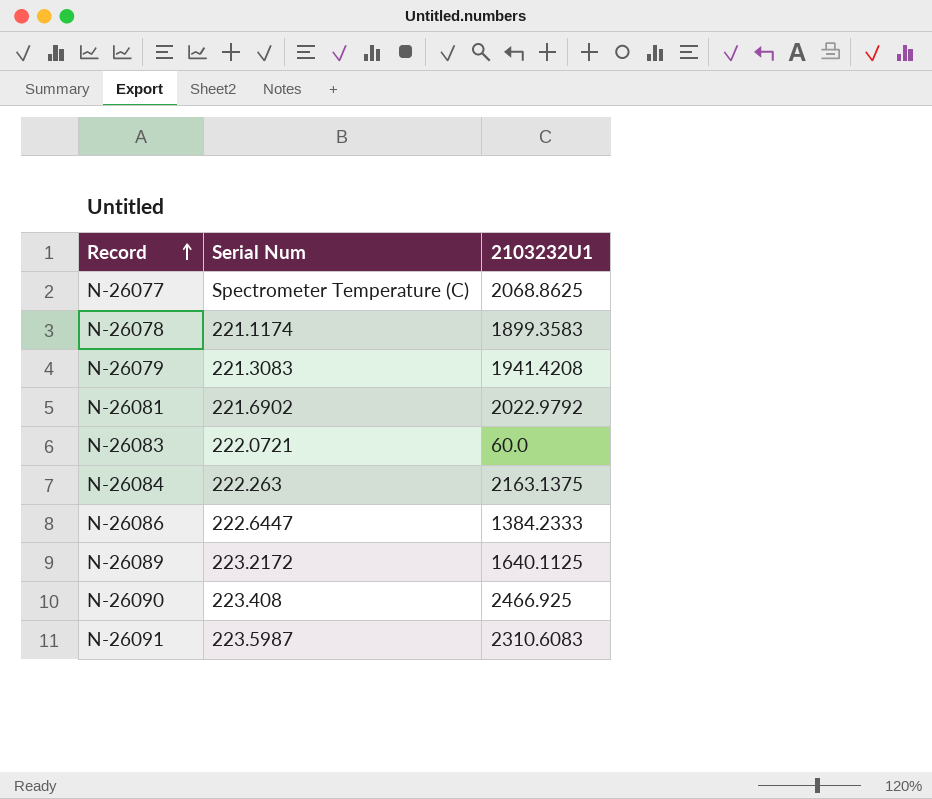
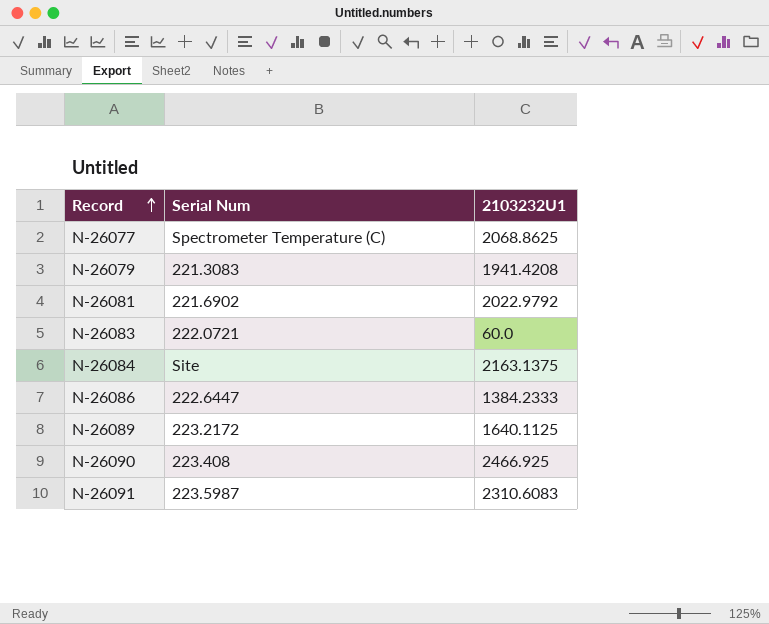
row N-26078: 221.1174 | 1899.3583 -> none
N-26084 | Serial Num: 222.263 -> Site

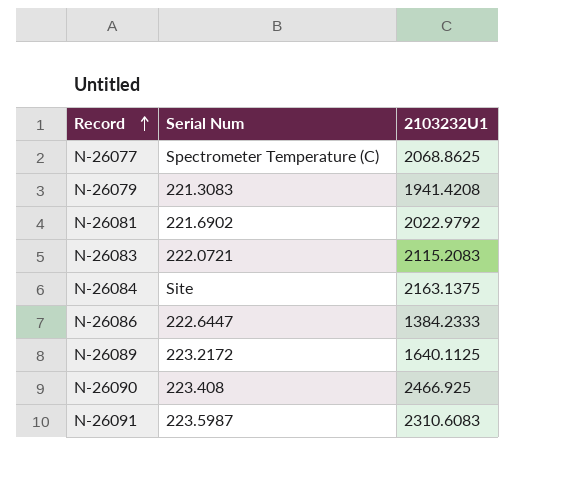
N-26083 | 2103232U1: 60.0 -> 2115.2083

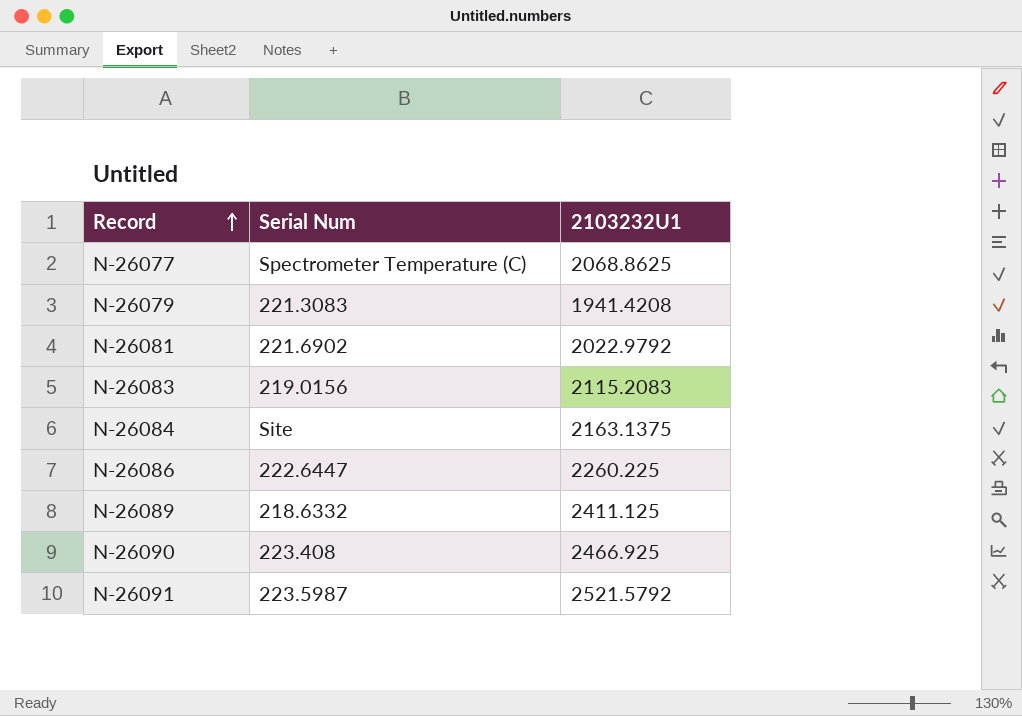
N-26083 | Serial Num: 222.0721 -> 219.0156
N-26086 | 2103232U1: 1384.2333 -> 2260.225
N-26089 | Serial Num: 223.2172 -> 218.6332
N-26089 | 2103232U1: 1640.1125 -> 2411.125
N-26091 | 2103232U1: 2310.6083 -> 2521.5792

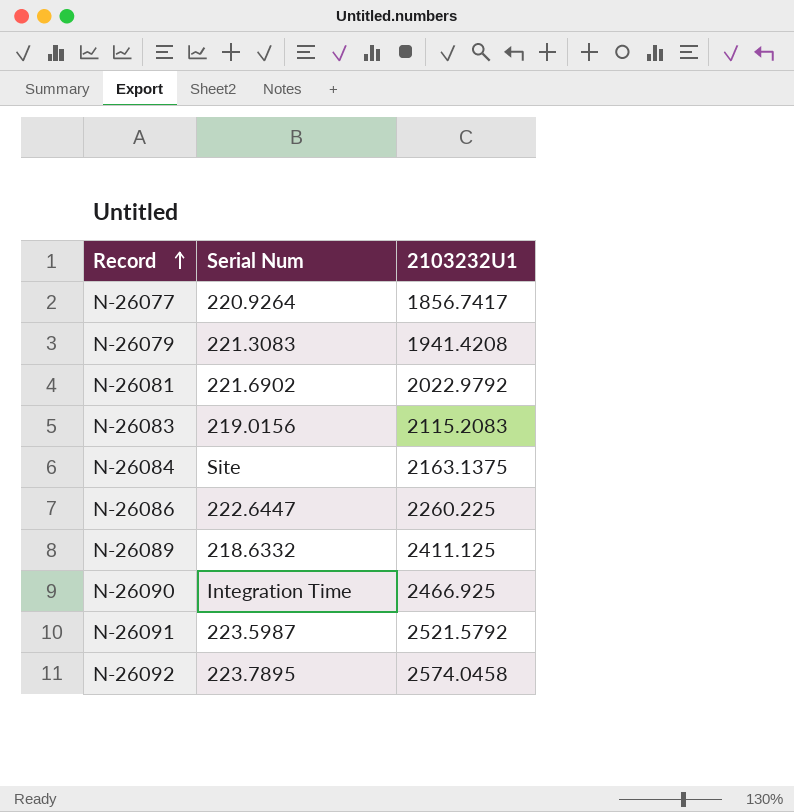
N-26077 | Serial Num: Spectrometer Temperature (C) -> 220.9264
N-26077 | 2103232U1: 2068.8625 -> 1856.7417
N-26090 | Serial Num: 223.408 -> Integration Time
row N-26092: none -> 223.7895 | 2574.0458

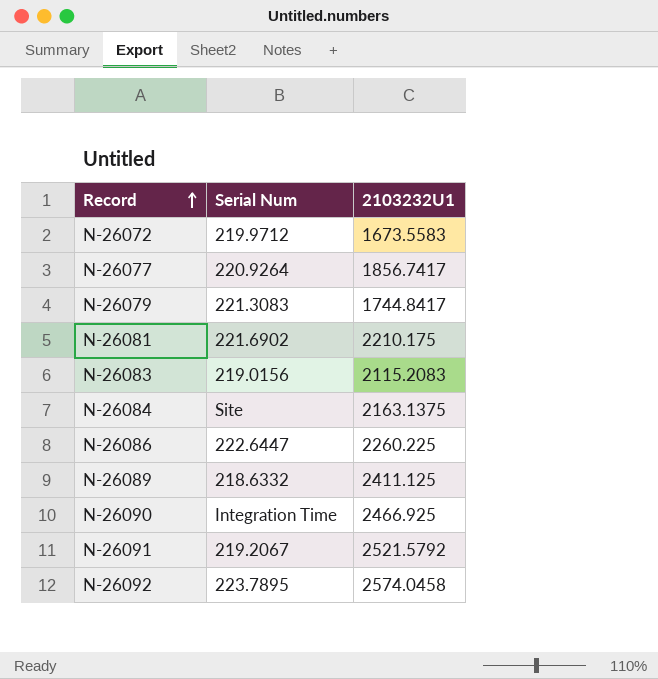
row N-26072: none -> 219.9712 | 1673.5583
N-26079 | 2103232U1: 1941.4208 -> 1744.8417
N-26081 | 2103232U1: 2022.9792 -> 2210.175
N-26091 | Serial Num: 223.5987 -> 219.2067

